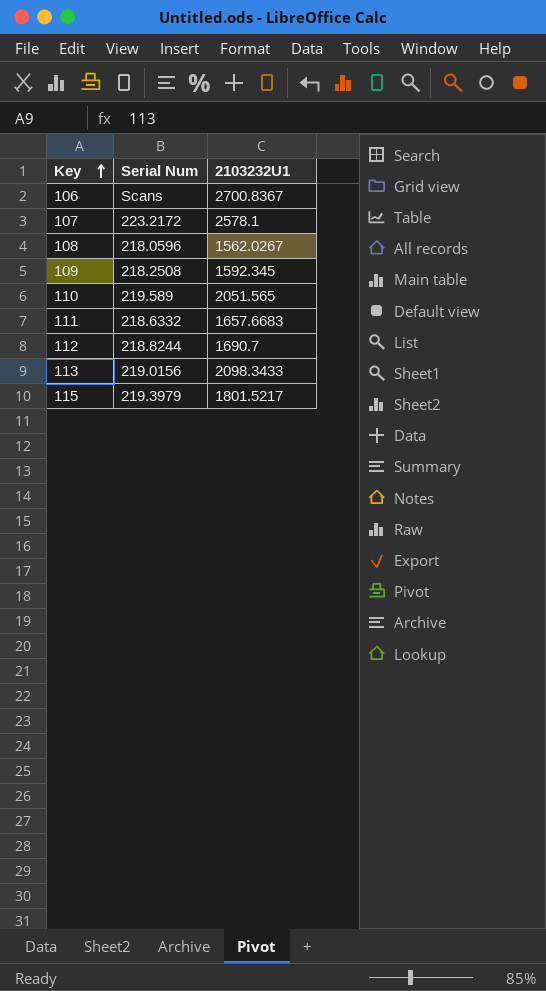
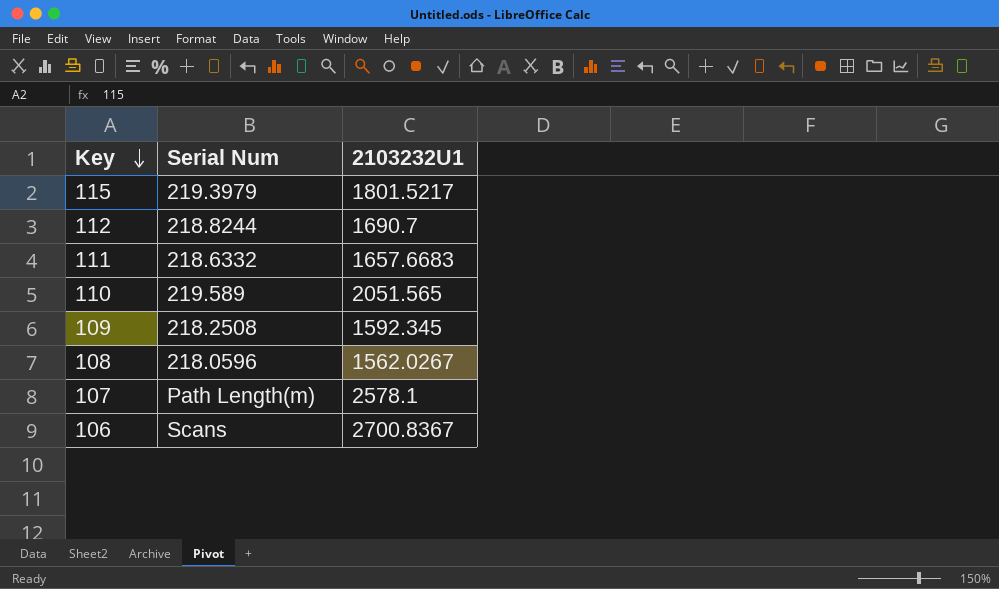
row order: Key ascending -> Key descending
row 113: 219.0156 | 2098.3433 -> none
107 | Serial Num: 223.2172 -> Path Length(m)

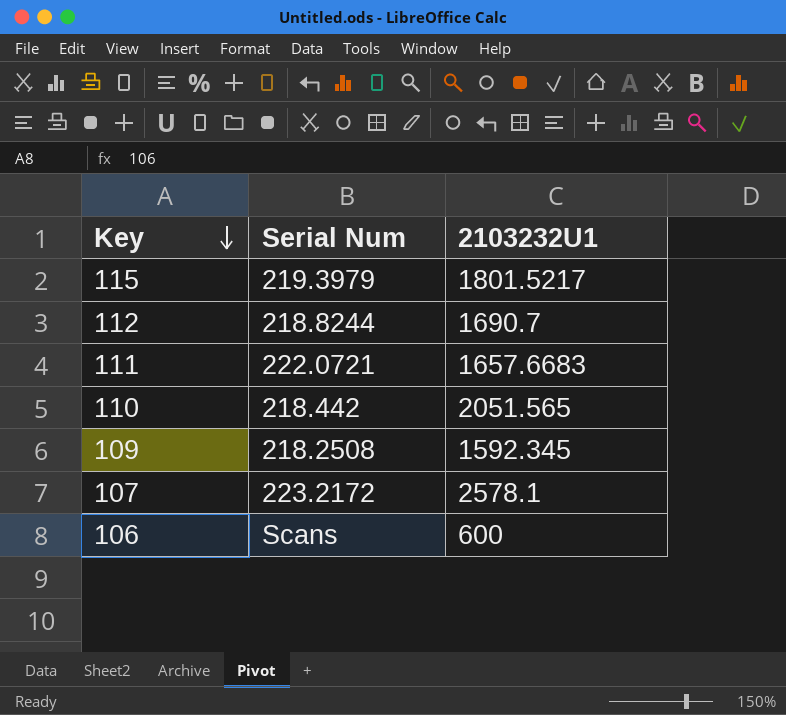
row 108: 218.0596 | 1562.0267 -> none
111 | Serial Num: 218.6332 -> 222.0721
110 | Serial Num: 219.589 -> 218.442
107 | Serial Num: Path Length(m) -> 223.2172
106 | 2103232U1: 2700.8367 -> 600

